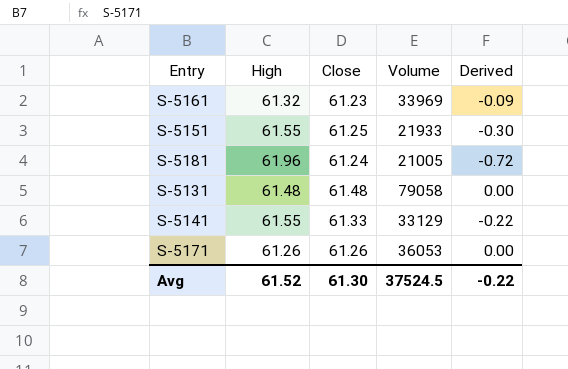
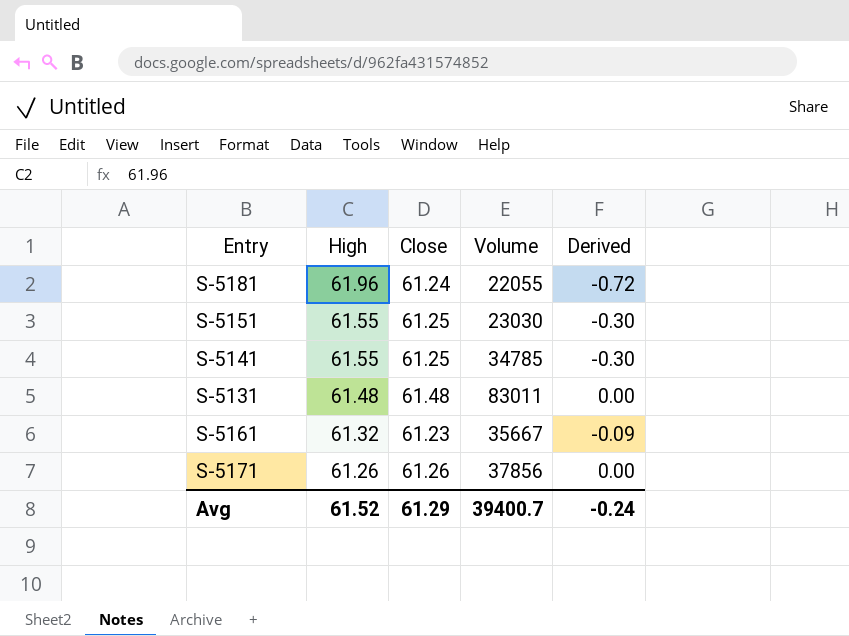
row order: none -> High descending
S-5181 | Volume: 21005 -> 22055
S-5151 | Volume: 21933 -> 23030
S-5141 | Close: 61.33 -> 61.25
S-5141 | Volume: 33129 -> 34785
S-5141 | Derived: -0.22 -> -0.30
S-5131 | Volume: 79058 -> 83011
S-5161 | Volume: 33969 -> 35667
S-5171 | Volume: 36053 -> 37856
Avg | Close: 61.30 -> 61.29
Avg | Volume: 37524.5 -> 39400.7
Avg | Derived: -0.22 -> -0.24

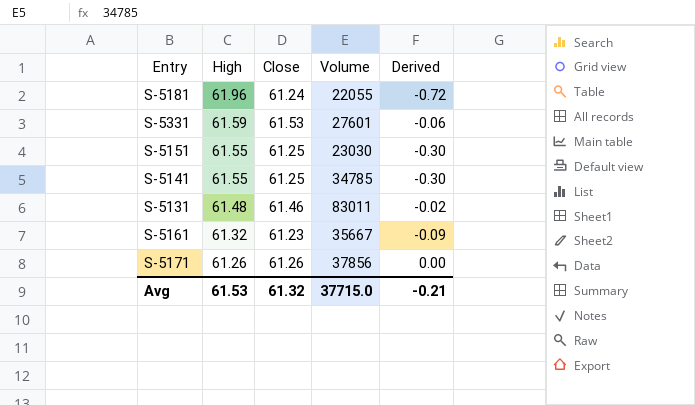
row S-5331: none -> 61.59 | 61.53 | 27601 | -0.06
S-5131 | Close: 61.48 -> 61.46
S-5131 | Derived: 0.00 -> -0.02
Avg | High: 61.52 -> 61.53
Avg | Close: 61.29 -> 61.32
Avg | Volume: 39400.7 -> 37715.0
Avg | Derived: -0.24 -> -0.21

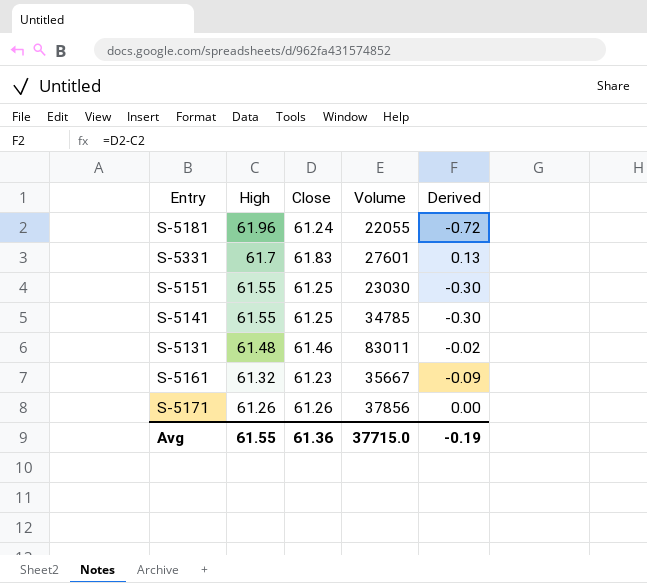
S-5331 | High: 61.59 -> 61.7
S-5331 | Close: 61.53 -> 61.83
S-5331 | Derived: -0.06 -> 0.13
Avg | High: 61.53 -> 61.55
Avg | Close: 61.32 -> 61.36
Avg | Derived: -0.21 -> -0.19

